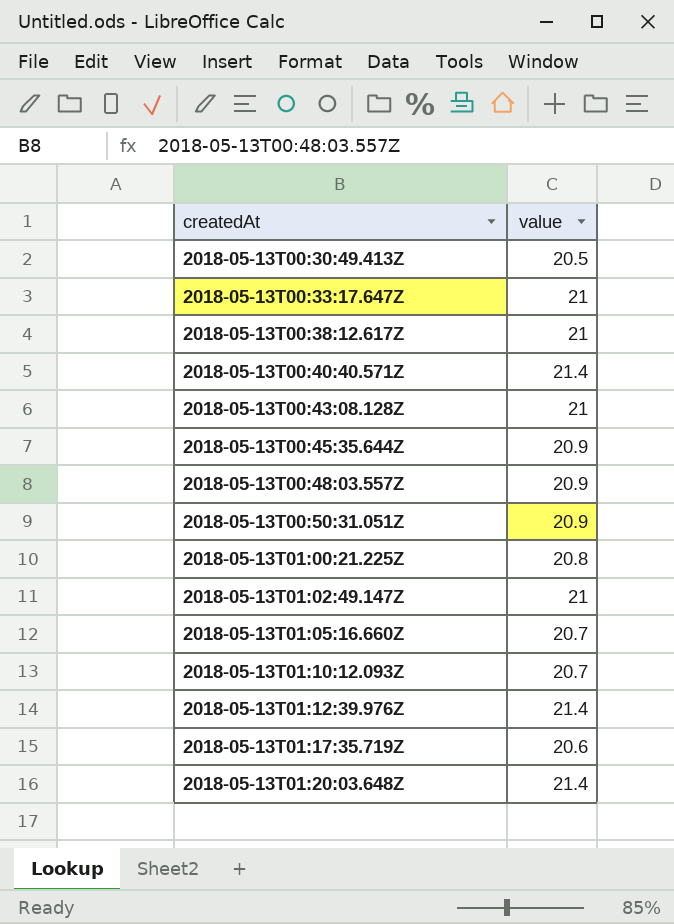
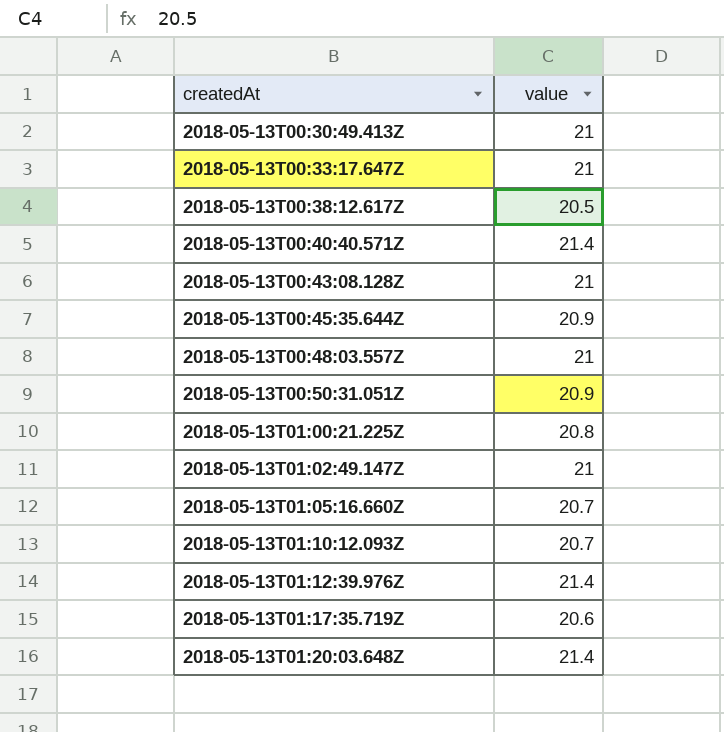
2018-05-13T00:30:49.413Z | value: 20.5 -> 21
2018-05-13T00:38:12.617Z | value: 21 -> 20.5
2018-05-13T00:48:03.557Z | value: 20.9 -> 21

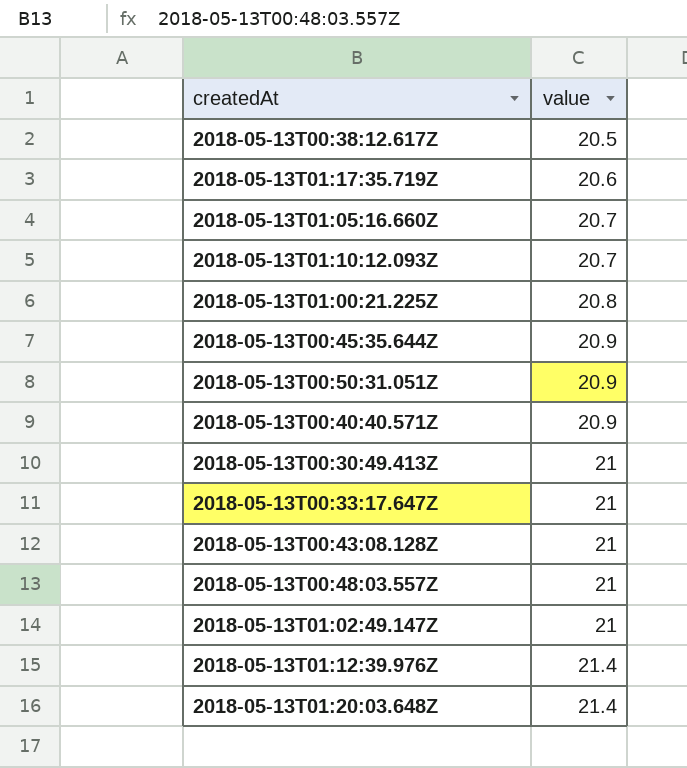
row order: createdAt ascending -> value ascending
2018-05-13T00:40:40.571Z | value: 21.4 -> 20.9

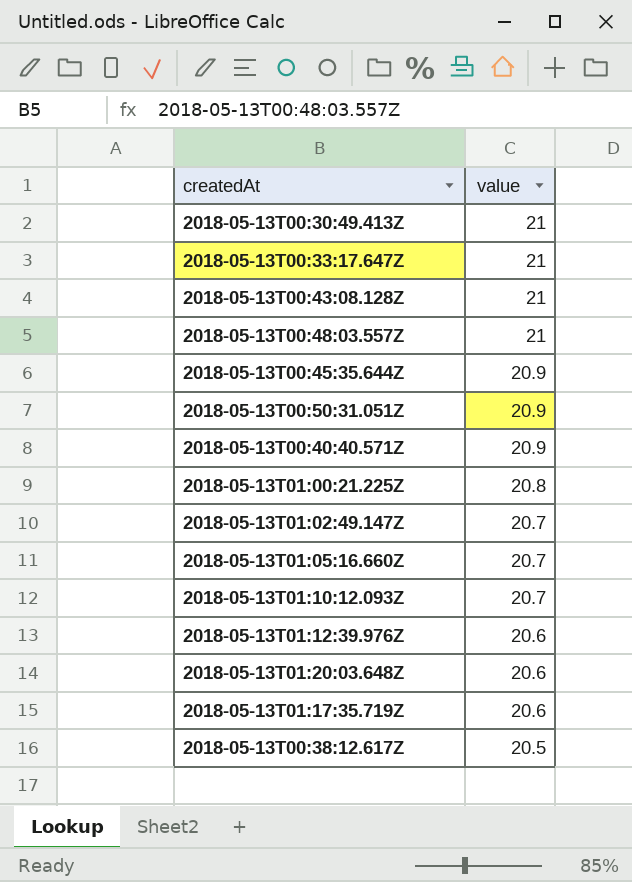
row order: value ascending -> value descending
2018-05-13T01:02:49.147Z | value: 21 -> 20.7
2018-05-13T01:12:39.976Z | value: 21.4 -> 20.6
2018-05-13T01:20:03.648Z | value: 21.4 -> 20.6

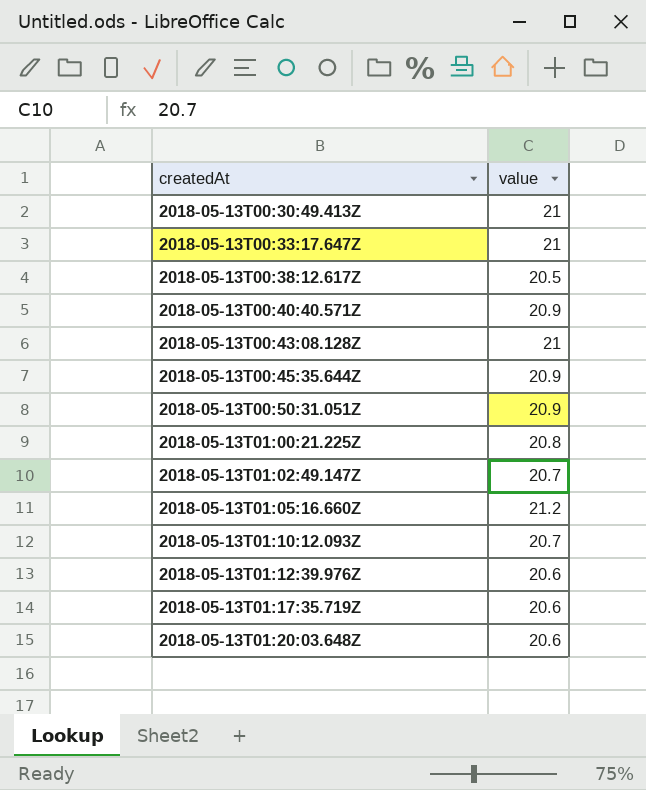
row order: value descending -> createdAt ascending
row 2018-05-13T00:48:03.557Z: 21 -> none
2018-05-13T01:05:16.660Z | value: 20.7 -> 21.2

